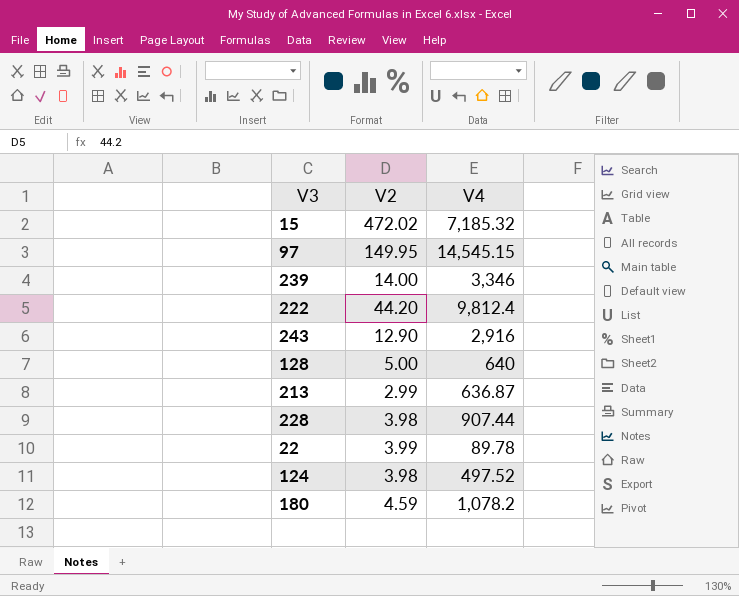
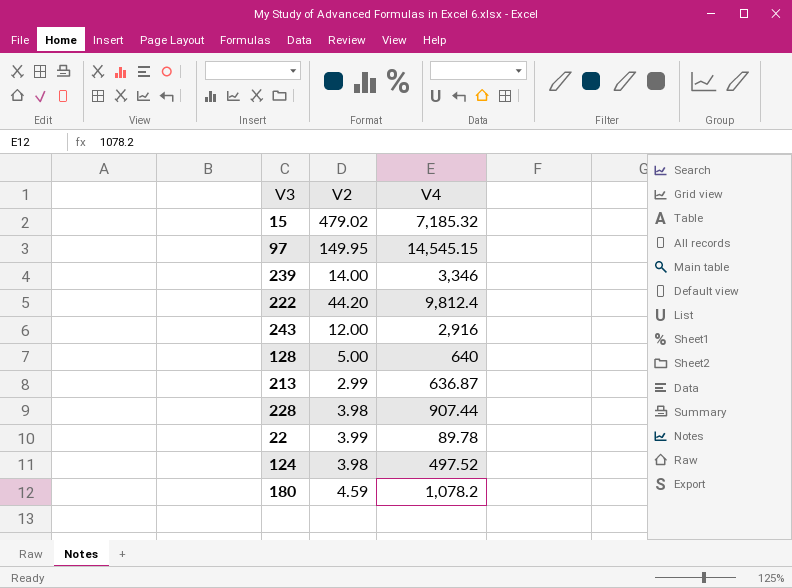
15 | V2: 472.02 -> 479.02
243 | V2: 12.90 -> 12.00

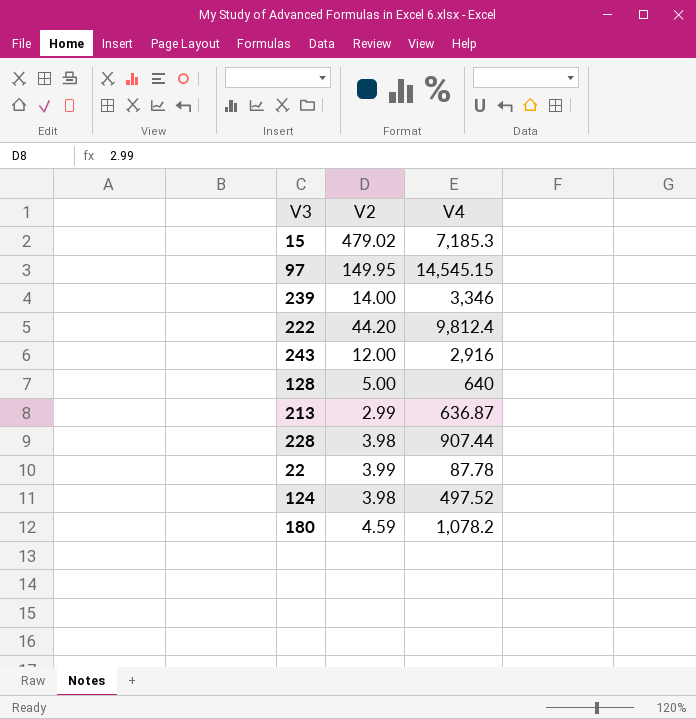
15 | V4: 7,185.32 -> 7,185.3
22 | V4: 89.78 -> 87.78

